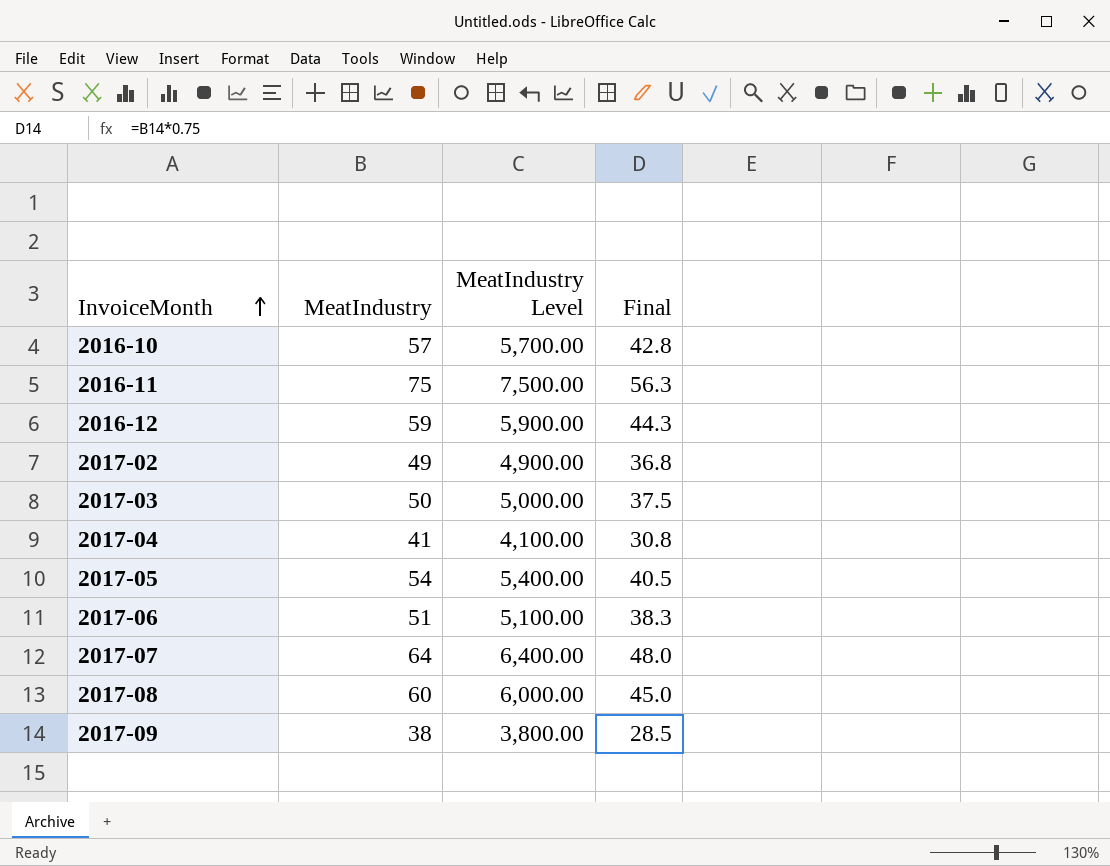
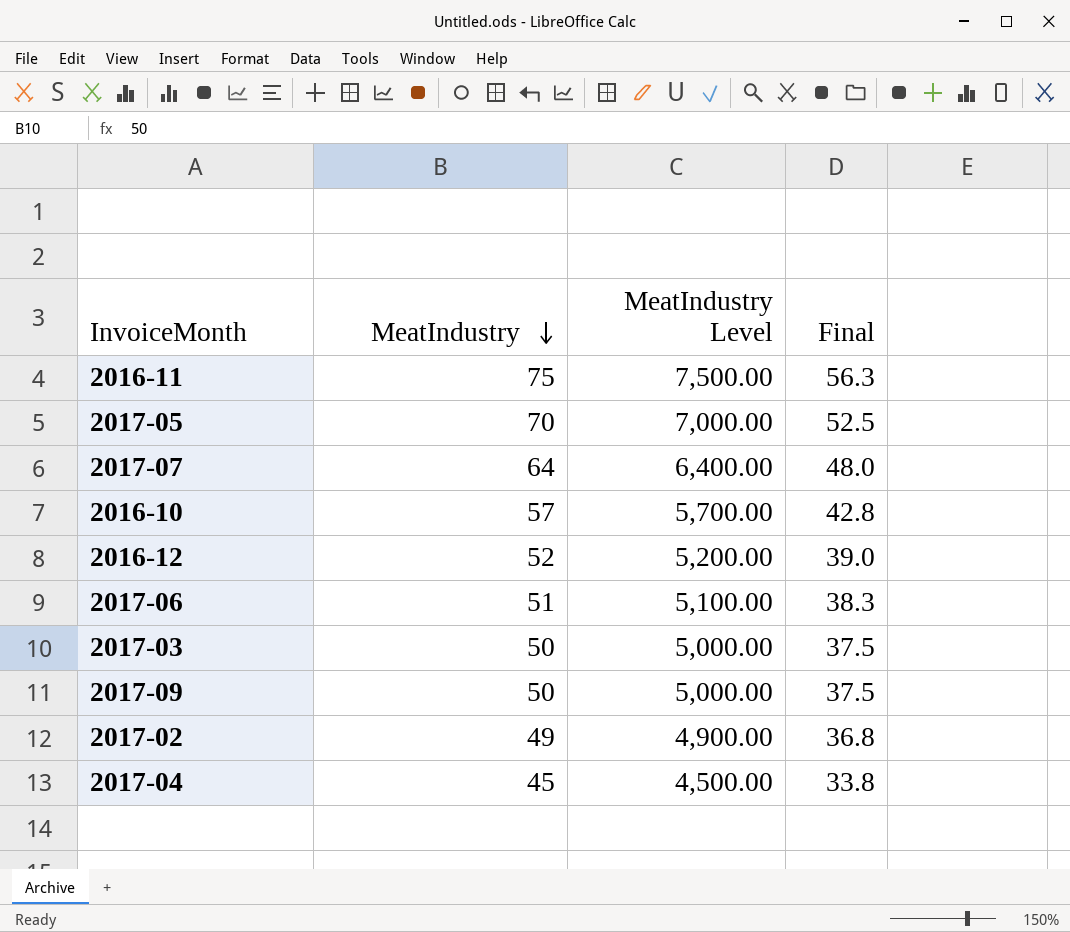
row order: InvoiceMonth ascending -> MeatIndustry descending
row 2017-08: 60 | 6,000.00 | 45.0 -> none
2017-05 | MeatIndustry: 54 -> 70
2017-05 | MeatIndustry Level: 5,400.00 -> 7,000.00
2017-05 | Final: 40.5 -> 52.5
2016-12 | MeatIndustry: 59 -> 52
2016-12 | MeatIndustry Level: 5,900.00 -> 5,200.00
2016-12 | Final: 44.3 -> 39.0
2017-09 | MeatIndustry: 38 -> 50
2017-09 | MeatIndustry Level: 3,800.00 -> 5,000.00
2017-09 | Final: 28.5 -> 37.5
2017-04 | MeatIndustry: 41 -> 45
2017-04 | MeatIndustry Level: 4,100.00 -> 4,500.00
2017-04 | Final: 30.8 -> 33.8

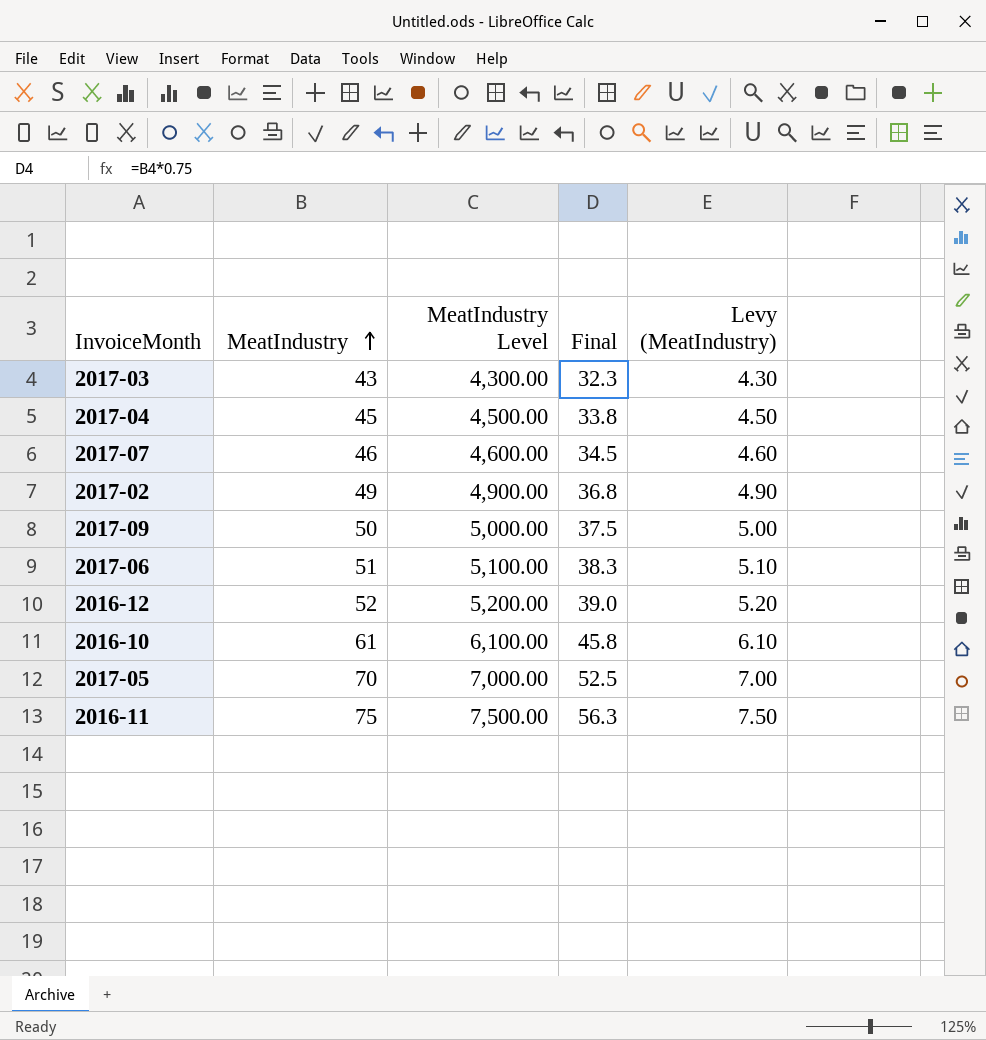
row order: MeatIndustry descending -> MeatIndustry ascending
column Levy (MeatIndustry) | formula: none -> [MeatIndustry] * 0.1
2017-03 | MeatIndustry: 50 -> 43
2017-03 | MeatIndustry Level: 5,000.00 -> 4,300.00
2017-03 | Final: 37.5 -> 32.3
2017-07 | MeatIndustry: 64 -> 46
2017-07 | MeatIndustry Level: 6,400.00 -> 4,600.00
2017-07 | Final: 48.0 -> 34.5
2016-10 | MeatIndustry: 57 -> 61
2016-10 | MeatIndustry Level: 5,700.00 -> 6,100.00
2016-10 | Final: 42.8 -> 45.8

